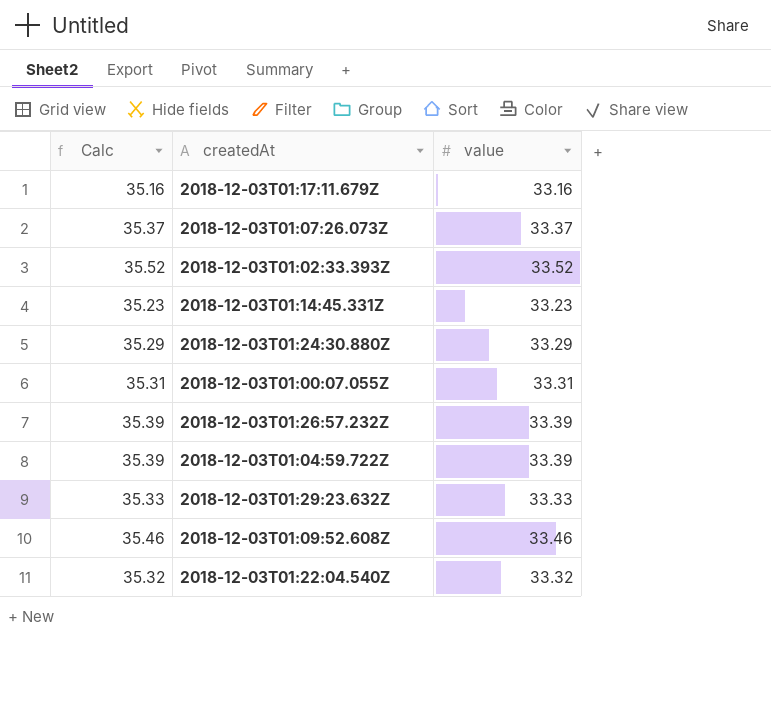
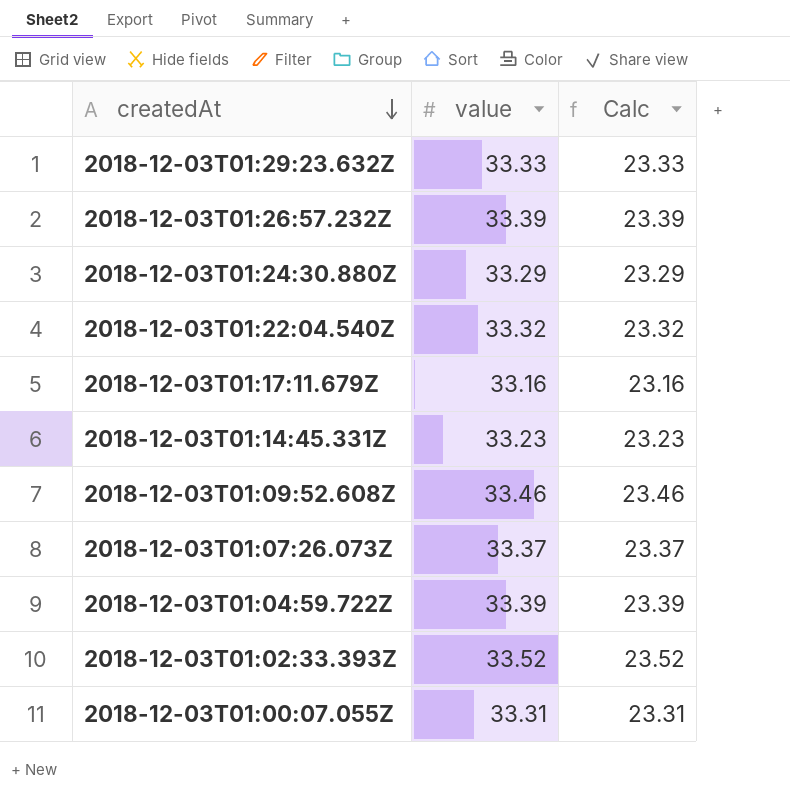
row order: none -> createdAt descending
column Calc | formula: [value] + 2 -> [value] - 10
column Calc | position: 1 -> 3

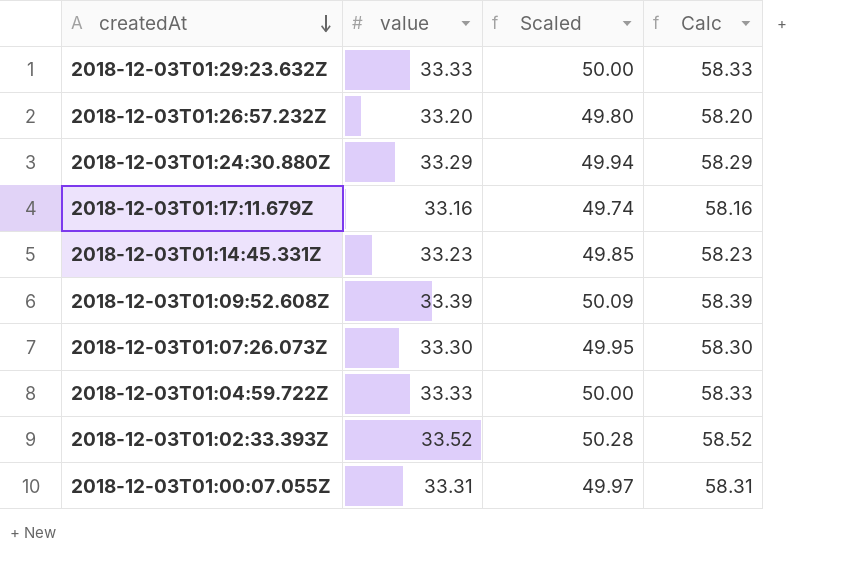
column Scaled | formula: none -> [value] * 1.5
column Calc | formula: [value] - 10 -> [value] + 25
row 2018-12-03T01:22:04.540Z: 33.32 | 23.32 -> none
2018-12-03T01:26:57.232Z | value: 33.39 -> 33.20
2018-12-03T01:09:52.608Z | value: 33.46 -> 33.39
2018-12-03T01:07:26.073Z | value: 33.37 -> 33.30
2018-12-03T01:04:59.722Z | value: 33.39 -> 33.33

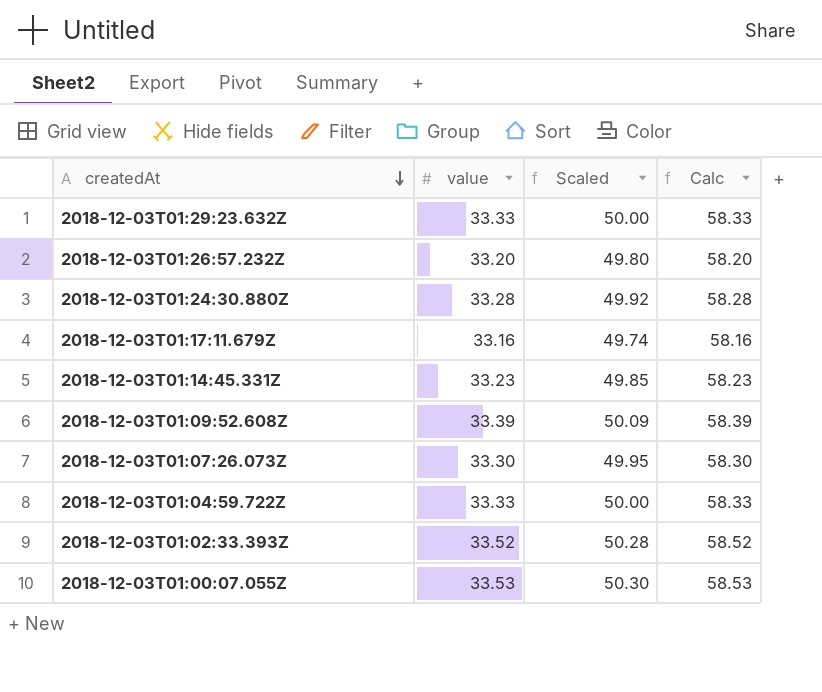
2018-12-03T01:24:30.880Z | value: 33.29 -> 33.28
2018-12-03T01:24:30.880Z | Scaled: 49.94 -> 49.92
2018-12-03T01:24:30.880Z | Calc: 58.29 -> 58.28
2018-12-03T01:00:07.055Z | value: 33.31 -> 33.53
2018-12-03T01:00:07.055Z | Scaled: 49.97 -> 50.30
2018-12-03T01:00:07.055Z | Calc: 58.31 -> 58.53

